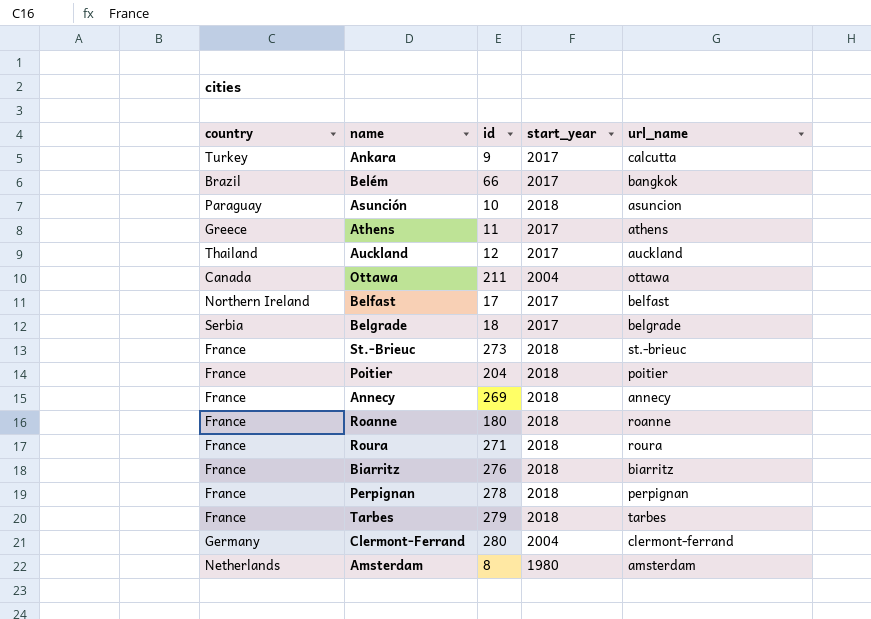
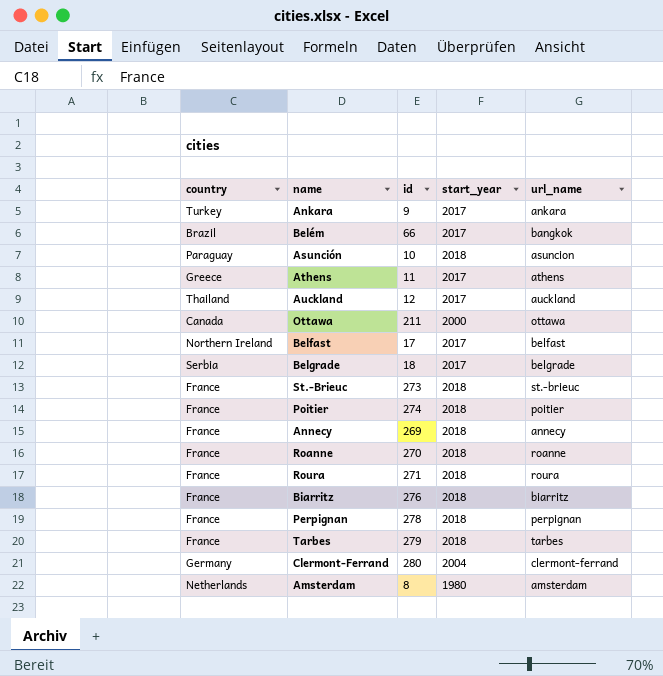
Ankara | url_name: calcutta -> ankara
Ottawa | start_year: 2004 -> 2000
Poitier | id: 204 -> 274
Roanne | id: 180 -> 270

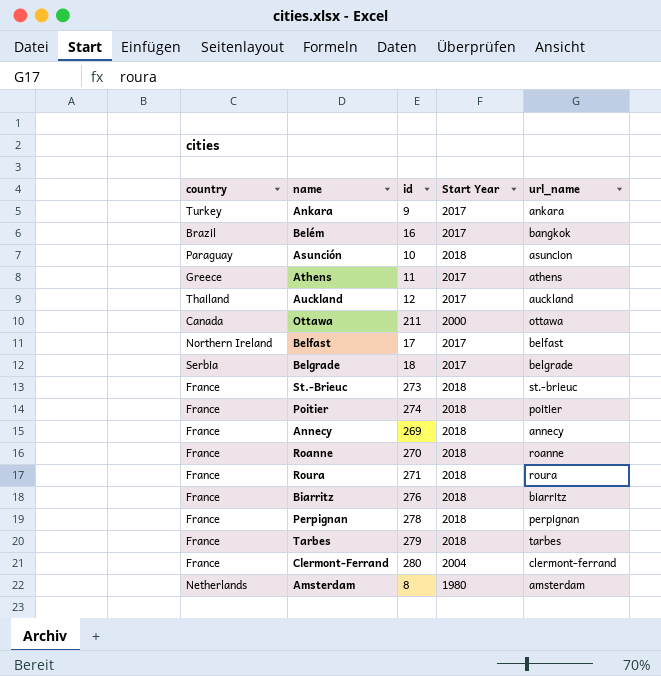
column name: start_year -> Start Year
Belém | id: 66 -> 16
Clermont-Ferrand | country: Germany -> France

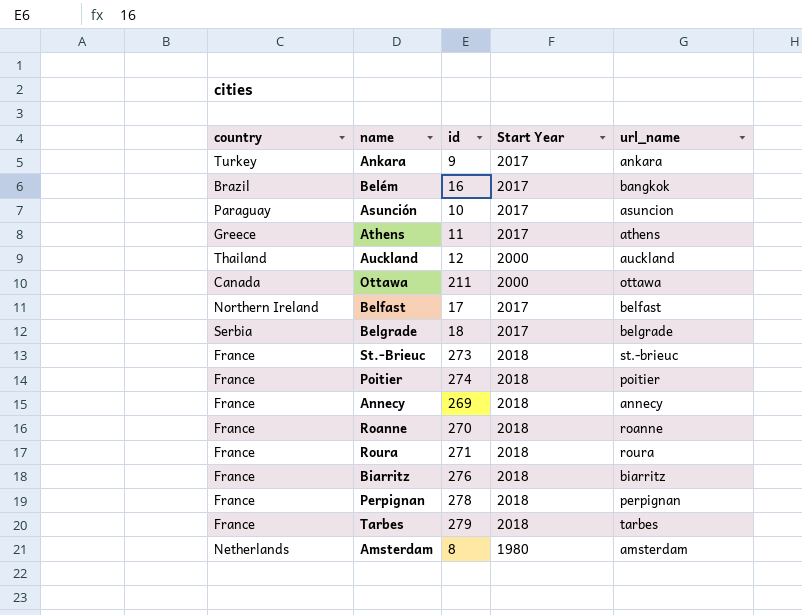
row Clermont-Ferrand: France | 280 | 2004 | clermont-ferrand -> none
Asunción | Start Year: 2018 -> 2017
Auckland | Start Year: 2017 -> 2000

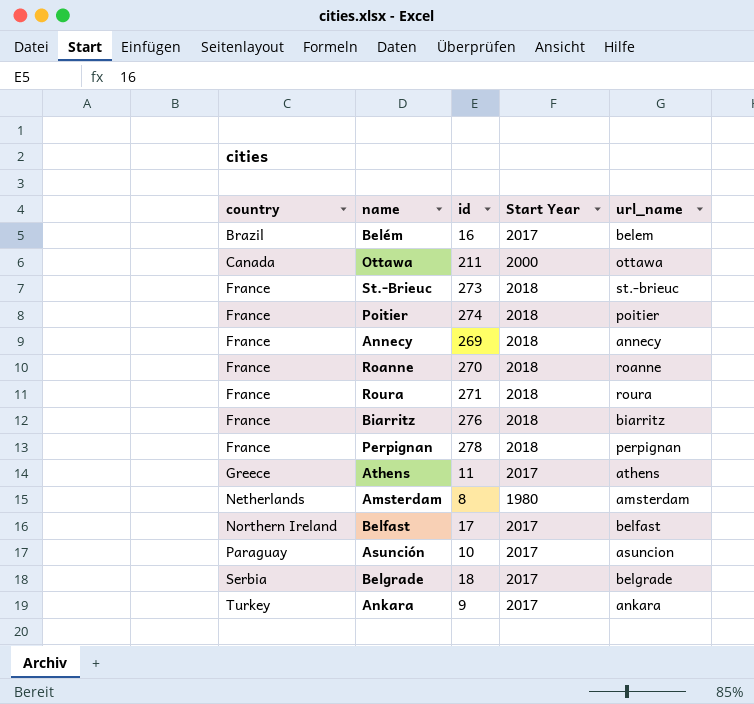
row order: none -> country ascending
row Auckland: Thailand | 12 | 2000 | auckland -> none
row Tarbes: France | 279 | 2018 | tarbes -> none
Belém | url_name: bangkok -> belem

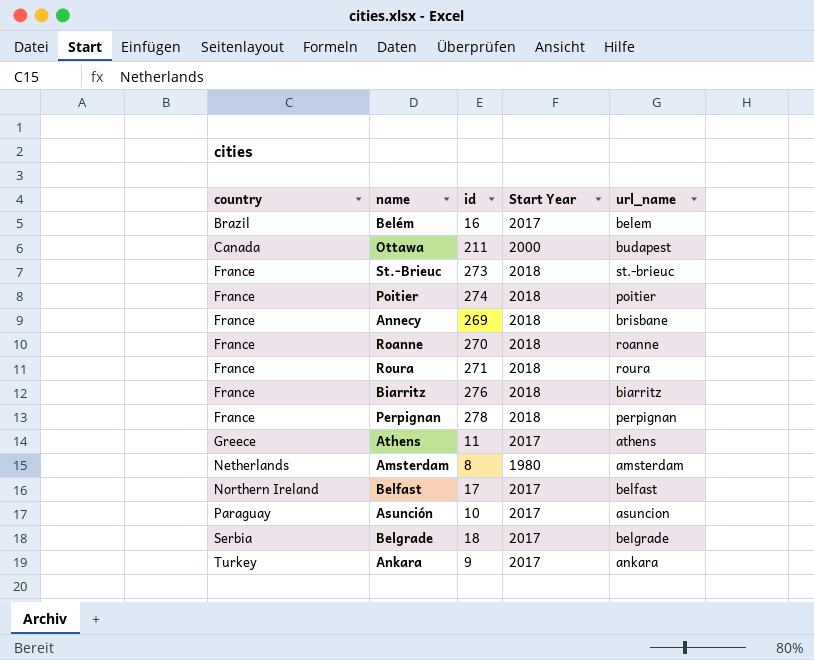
Ottawa | url_name: ottawa -> budapest
Annecy | url_name: annecy -> brisbane

